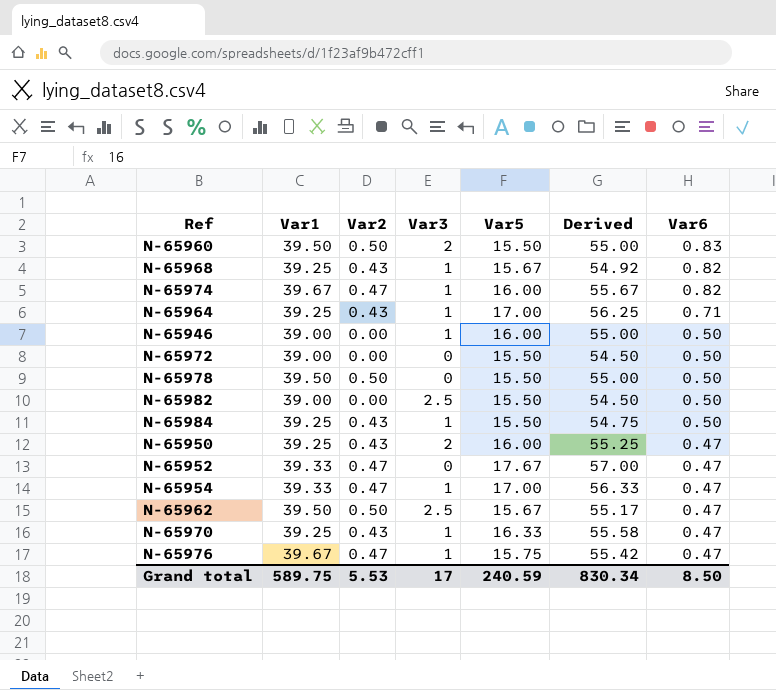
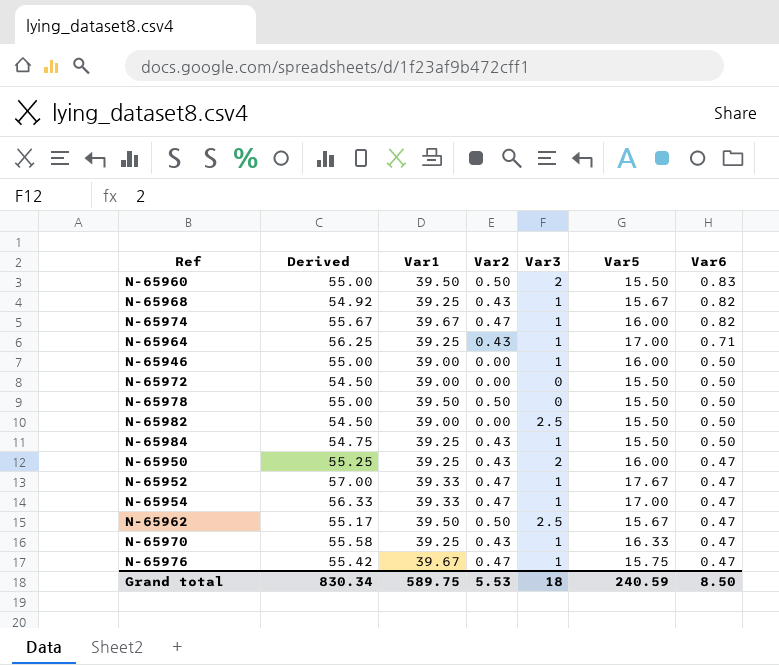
column Derived | position: 6 -> 2
N-65952 | Var3: 0 -> 1
Grand total | Var3: 17 -> 18

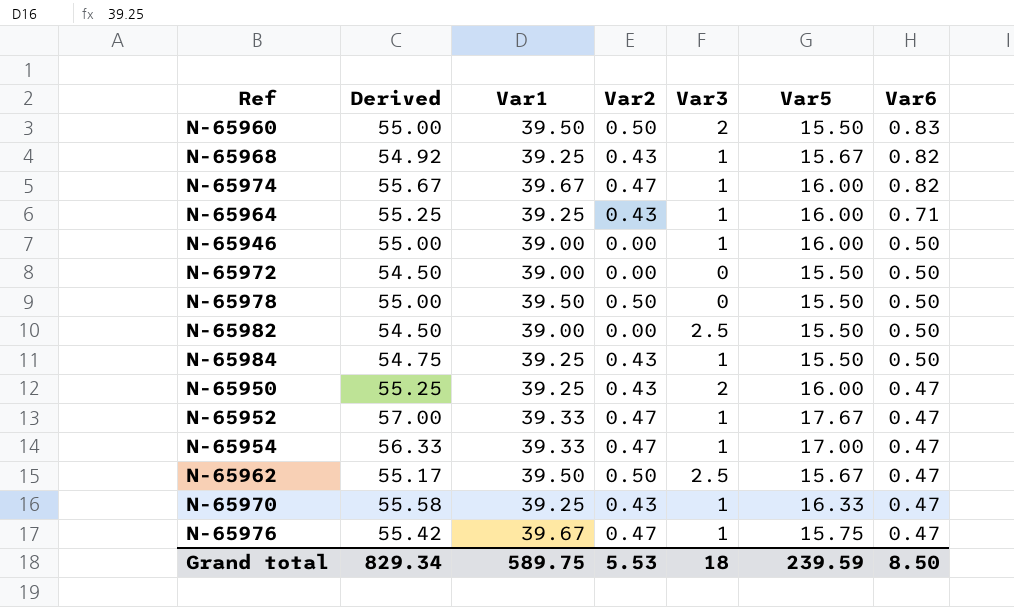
N-65964 | Derived: 56.25 -> 55.25
N-65964 | Var5: 17.00 -> 16.00
Grand total | Derived: 830.34 -> 829.34
Grand total | Var5: 240.59 -> 239.59

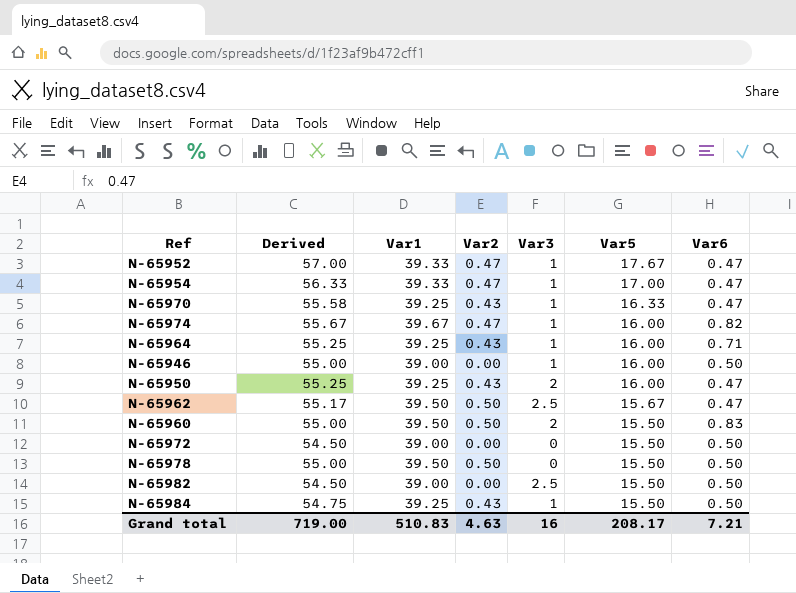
row order: Var6 descending -> Var5 descending
row N-65968: 54.92 | 39.25 | 0.43 | 1 | 15.67 | 0.82 -> none
row N-65976: 55.42 | 39.67 | 0.47 | 1 | 15.75 | 0.47 -> none
Grand total | Derived: 829.34 -> 719.00
Grand total | Var1: 589.75 -> 510.83
Grand total | Var2: 5.53 -> 4.63
Grand total | Var3: 18 -> 16
Grand total | Var5: 239.59 -> 208.17
Grand total | Var6: 8.50 -> 7.21

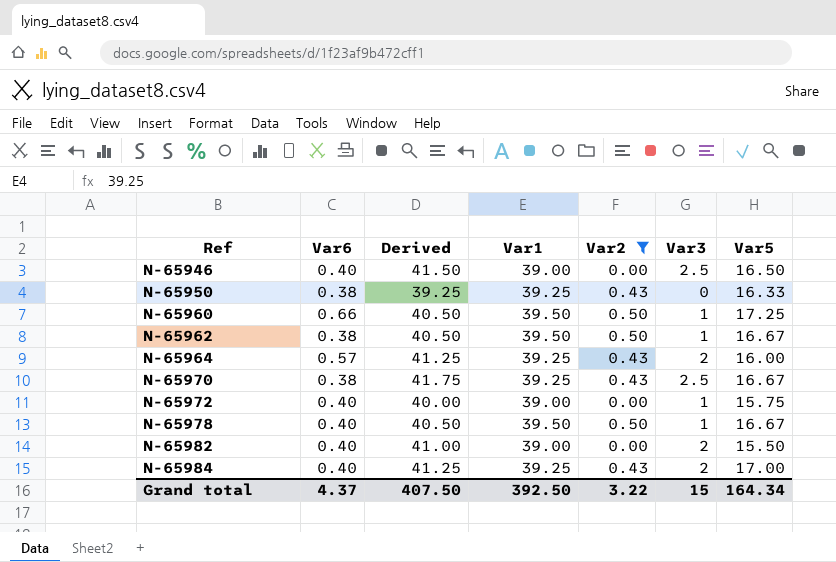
filter: none -> Var2 != 0.47
row order: Var5 descending -> Ref ascending
column Var6 | position: 7 -> 2
column Derived | formula: [Var1] + [Var5] -> [Var1] + [Var3]
N-65946 | Var6: 0.50 -> 0.40
N-65946 | Var3: 1 -> 2.5
N-65946 | Var5: 16.00 -> 16.50
N-65950 | Var6: 0.47 -> 0.38
N-65950 | Var3: 2 -> 0
N-65950 | Var5: 16.00 -> 16.33
N-65960 | Var6: 0.83 -> 0.66
N-65960 | Var3: 2 -> 1
N-65960 | Var5: 15.50 -> 17.25
N-65962 | Var6: 0.47 -> 0.38
N-65962 | Var3: 2.5 -> 1
N-65962 | Var5: 15.67 -> 16.67
N-65964 | Var6: 0.71 -> 0.57
N-65964 | Var3: 1 -> 2
N-65970 | Var6: 0.47 -> 0.38
N-65970 | Var3: 1 -> 2.5
N-65970 | Var5: 16.33 -> 16.67
N-65972 | Var6: 0.50 -> 0.40
N-65972 | Var3: 0 -> 1
N-65972 | Var5: 15.50 -> 15.75
N-65978 | Var6: 0.50 -> 0.40
N-65978 | Var3: 0 -> 1
N-65978 | Var5: 15.50 -> 16.67
N-65982 | Var6: 0.50 -> 0.40
N-65982 | Var3: 2.5 -> 2
N-65984 | Var6: 0.50 -> 0.40
N-65984 | Var3: 1 -> 2
N-65984 | Var5: 15.50 -> 17.00
Grand total | Var6: 7.21 -> 4.37
Grand total | Derived: 719.00 -> 407.50
Grand total | Var1: 510.83 -> 392.50
Grand total | Var2: 4.63 -> 3.22
Grand total | Var3: 16 -> 15
Grand total | Var5: 208.17 -> 164.34

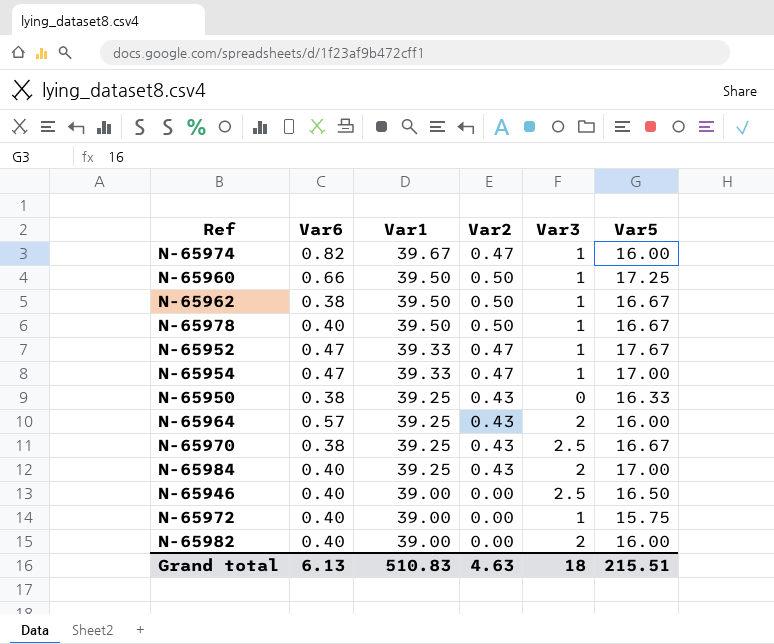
filter: Var2 != 0.47 -> none
row order: Ref ascending -> Var1 descending
column Derived | formula: [Var1] + [Var3] -> none
N-65982 | Var5: 15.50 -> 16.00
Grand total | Var6: 4.37 -> 6.13
Grand total | Var1: 392.50 -> 510.83
Grand total | Var2: 3.22 -> 4.63
Grand total | Var3: 15 -> 18
Grand total | Var5: 164.34 -> 215.51

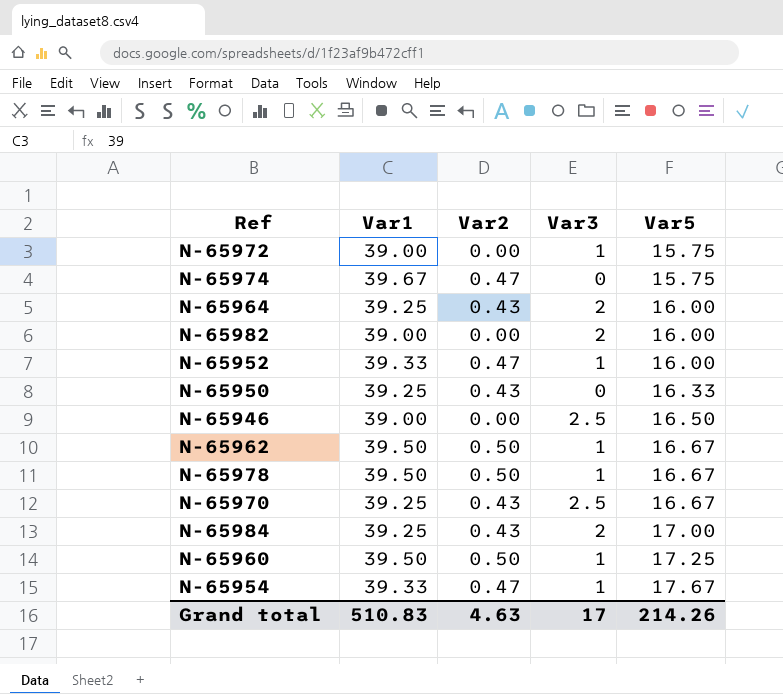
row order: Var1 descending -> Var5 ascending
column Var6 | position: 2 -> none
N-65974 | Var3: 1 -> 0
N-65974 | Var5: 16.00 -> 15.75
N-65952 | Var5: 17.67 -> 16.00
N-65954 | Var5: 17.00 -> 17.67
Grand total | Var3: 18 -> 17
Grand total | Var5: 215.51 -> 214.26

